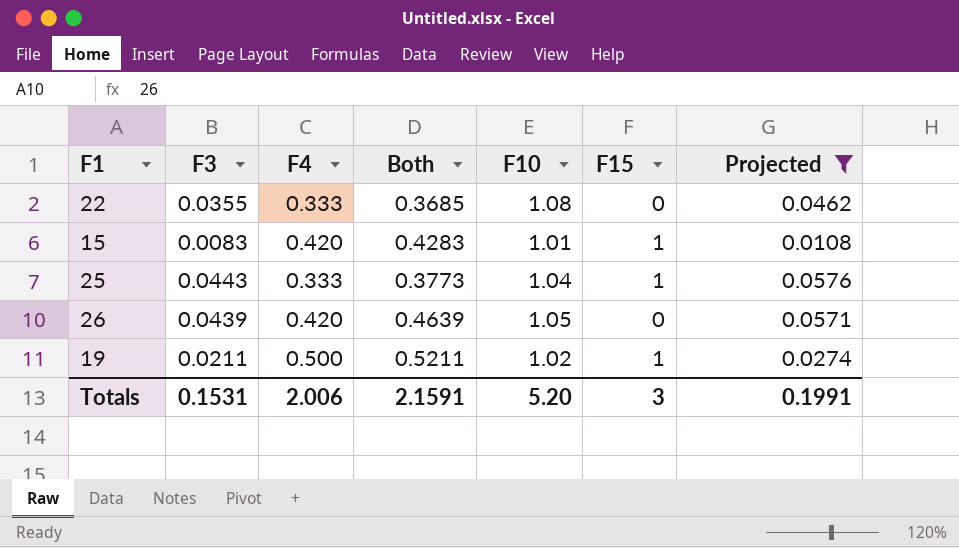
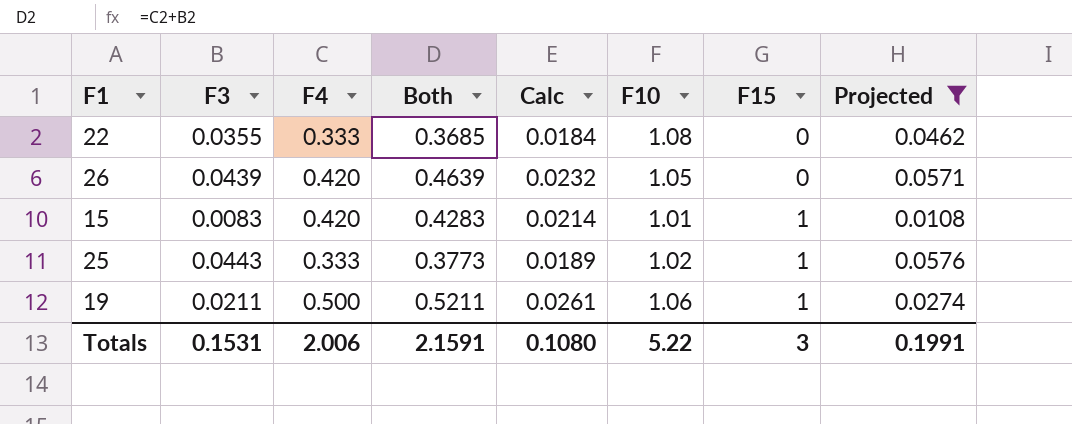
row order: none -> F15 ascending
column Calc | formula: none -> [Both] * 0.05
25 | F10: 1.04 -> 1.02
19 | F10: 1.02 -> 1.06
Totals | F10: 5.20 -> 5.22

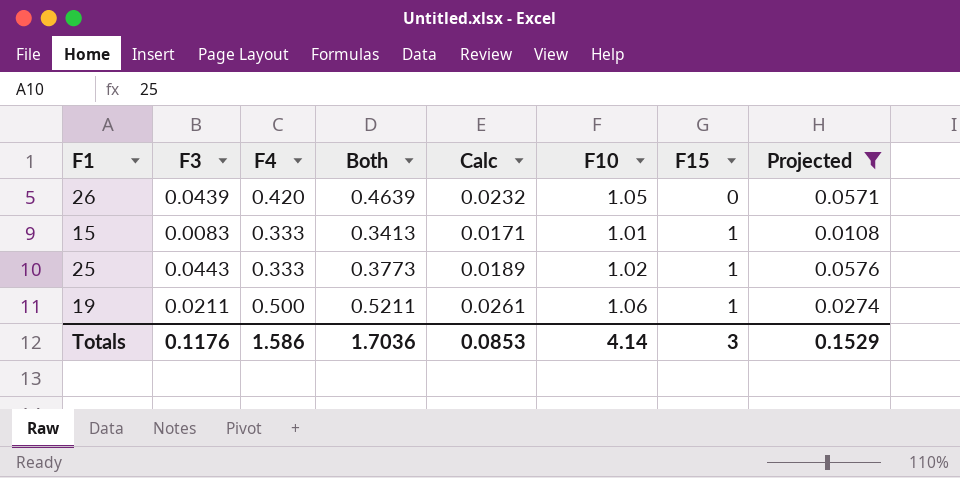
row 22: 0.0355 | 0.333 | 0.3685 | 0.0184 | 1.08 | 0 | 0.0462 -> none
15 | F4: 0.420 -> 0.333
15 | Both: 0.4283 -> 0.3413
15 | Calc: 0.0214 -> 0.0171
Totals | F3: 0.1531 -> 0.1176
Totals | F4: 2.006 -> 1.586
Totals | Both: 2.1591 -> 1.7036
Totals | Calc: 0.1080 -> 0.0853
Totals | F10: 5.22 -> 4.14
Totals | Projected: 0.1991 -> 0.1529

